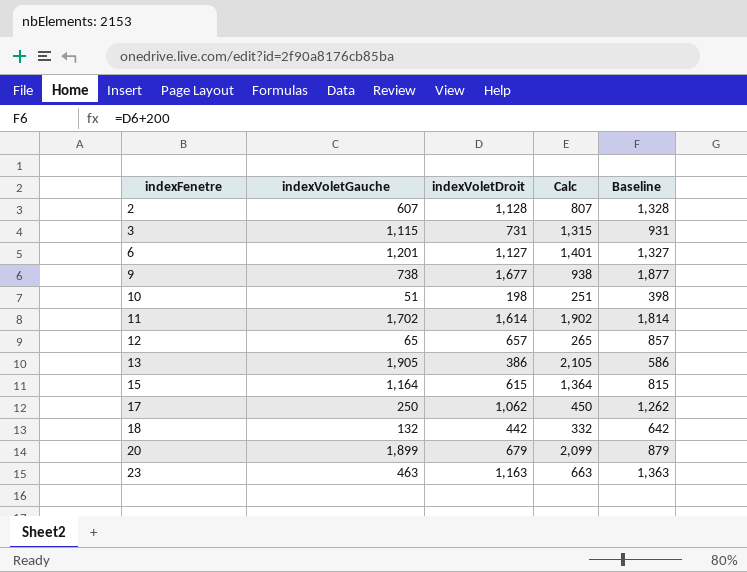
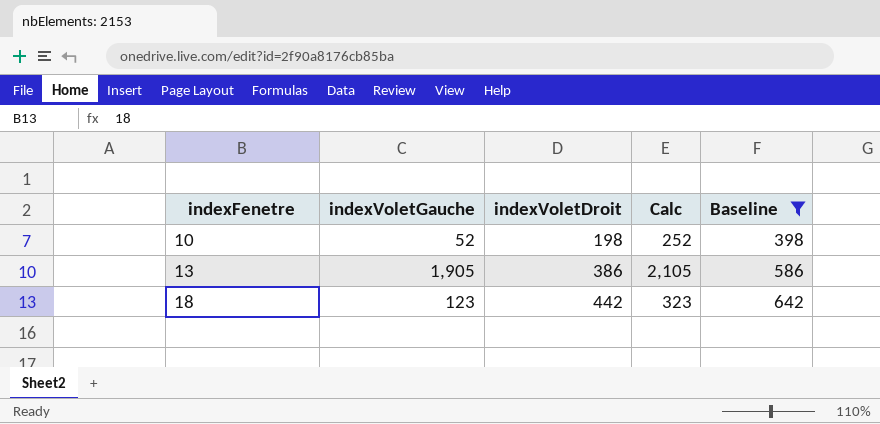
filter: none -> Baseline <= 642
10 | indexVoletGauche: 51 -> 52
10 | Calc: 251 -> 252
18 | indexVoletGauche: 132 -> 123
18 | Calc: 332 -> 323

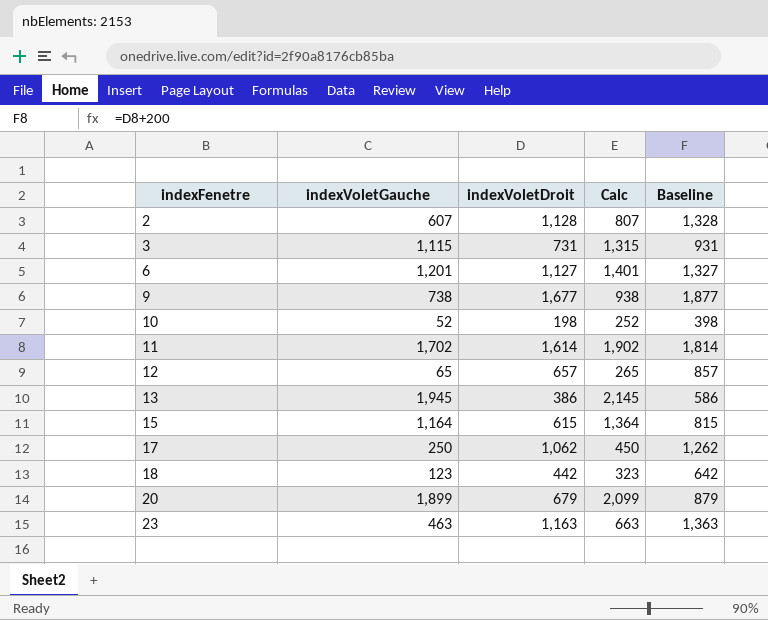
filter: Baseline <= 642 -> none
13 | indexVoletGauche: 1,905 -> 1,945
13 | Calc: 2,105 -> 2,145

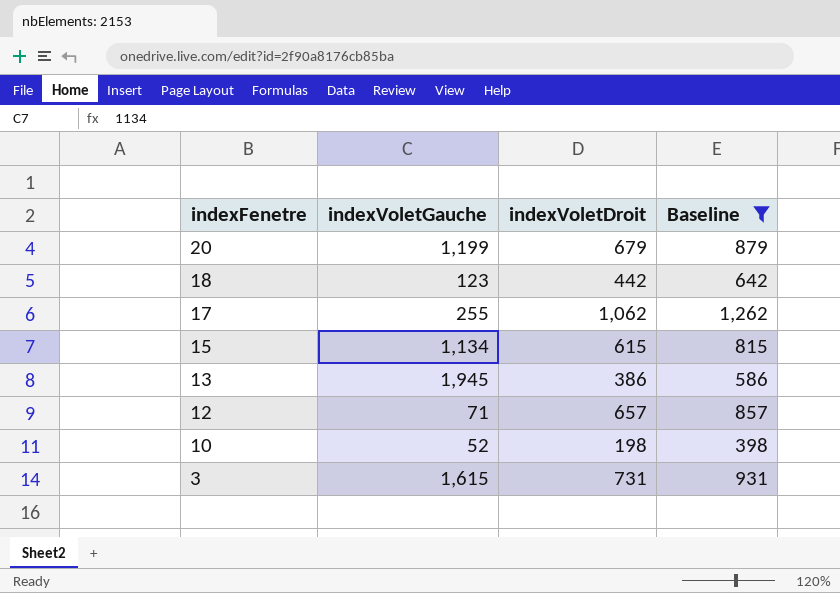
filter: none -> Baseline <= 1,262
row order: indexFenetre ascending -> indexFenetre descending
column Calc | formula: [indexVoletGauche] + 200 -> none
20 | indexVoletGauche: 1,899 -> 1,199
17 | indexVoletGauche: 250 -> 255
15 | indexVoletGauche: 1,164 -> 1,134
12 | indexVoletGauche: 65 -> 71
3 | indexVoletGauche: 1,115 -> 1,615

